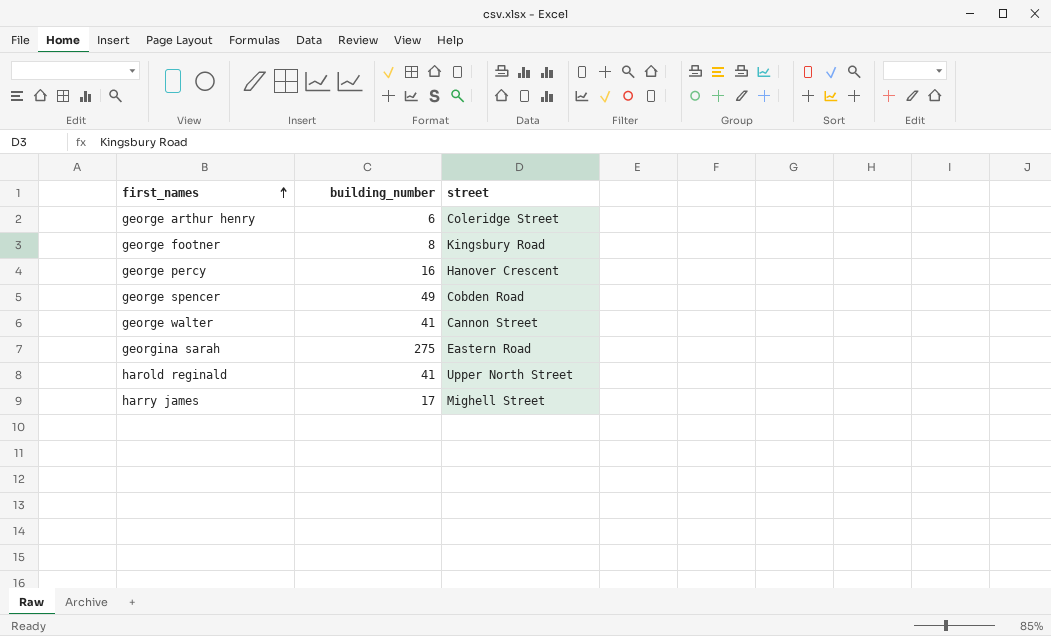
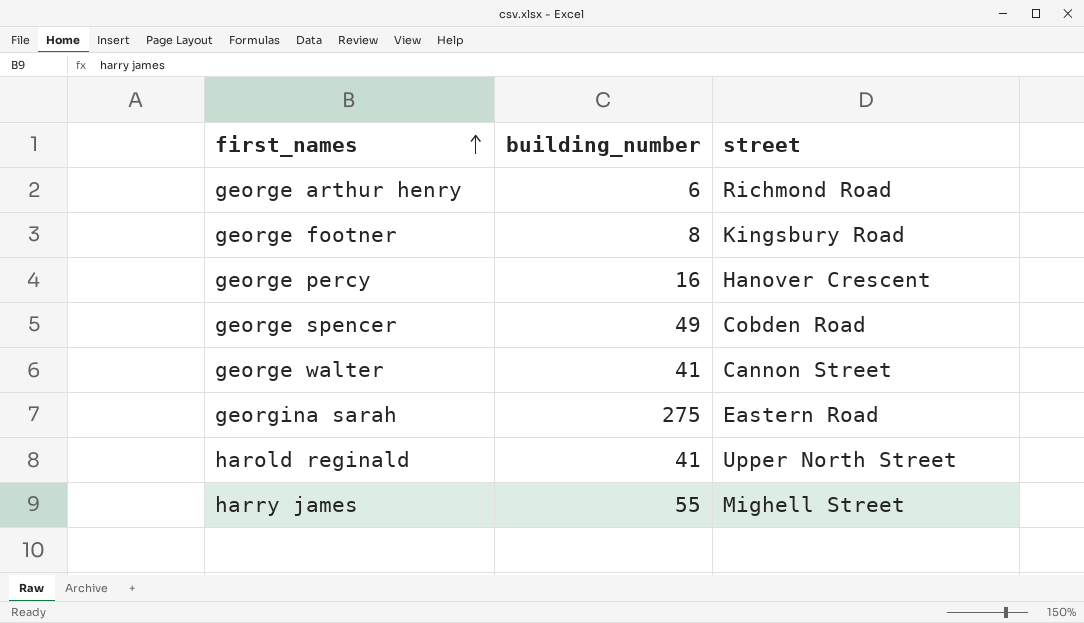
george arthur henry | street: Coleridge Street -> Richmond Road
harry james | building_number: 17 -> 55

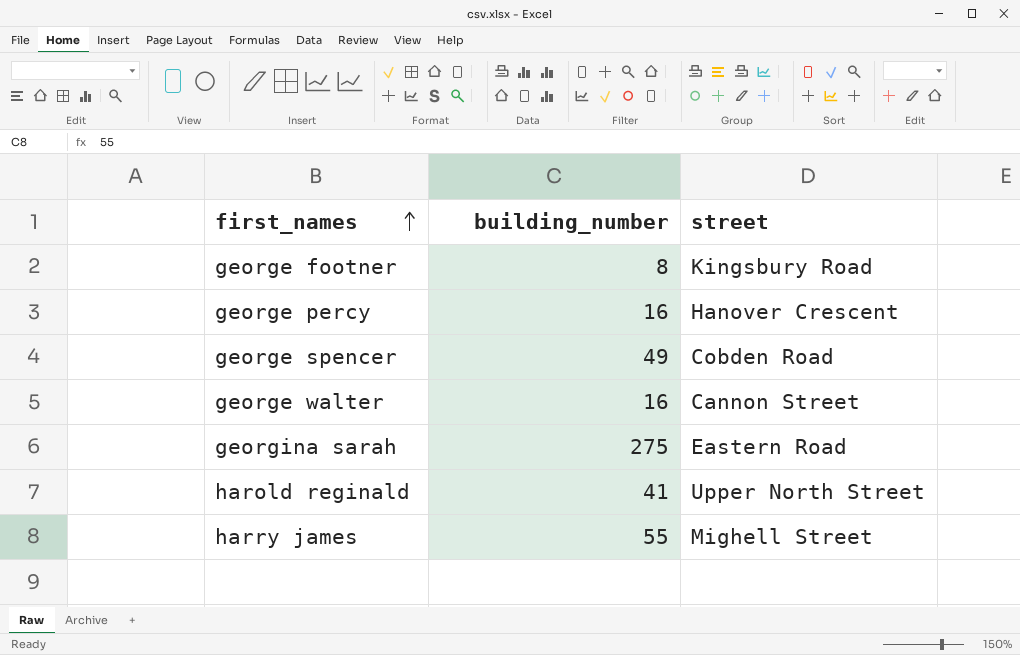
row george arthur henry: 6 | Richmond Road -> none
george walter | building_number: 41 -> 16

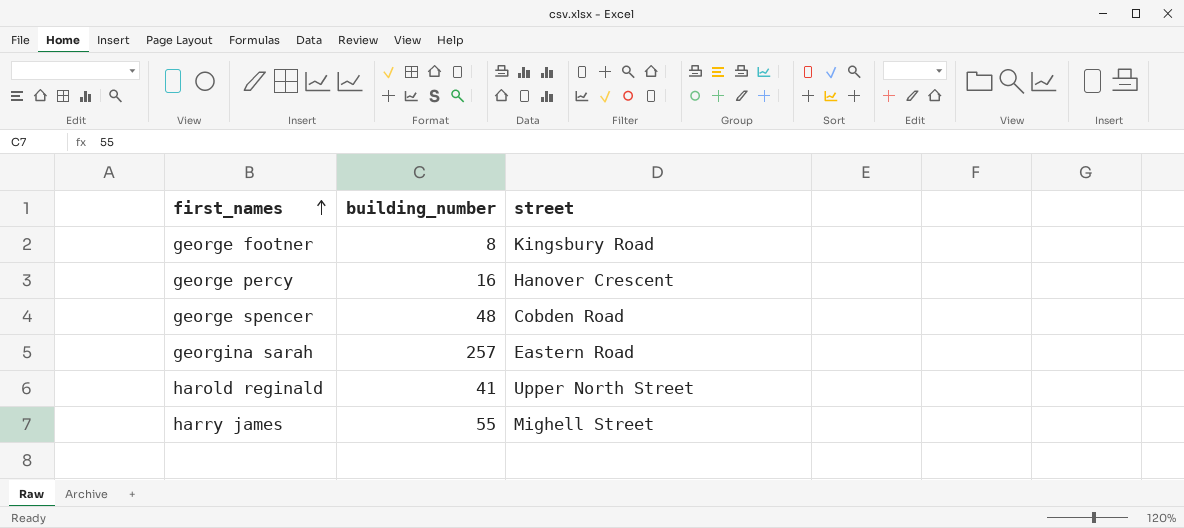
row george walter: 16 | Cannon Street -> none
george spencer | building_number: 49 -> 48
georgina sarah | building_number: 275 -> 257

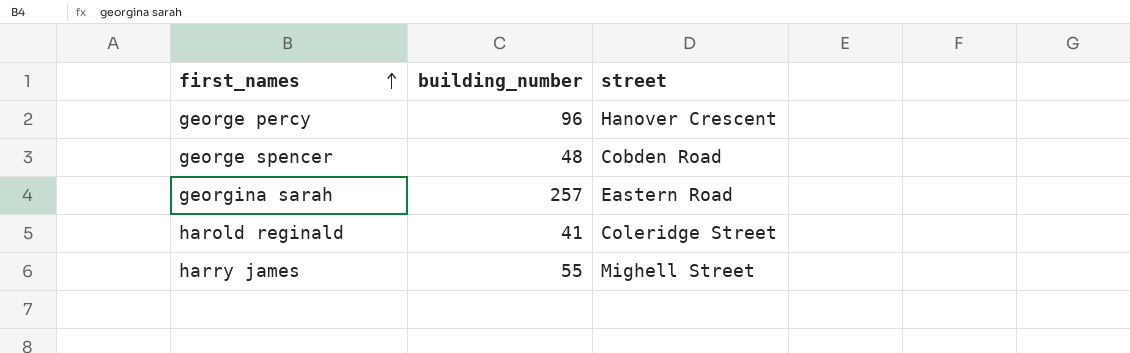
row george footner: 8 | Kingsbury Road -> none
george percy | building_number: 16 -> 96
harold reginald | street: Upper North Street -> Coleridge Street

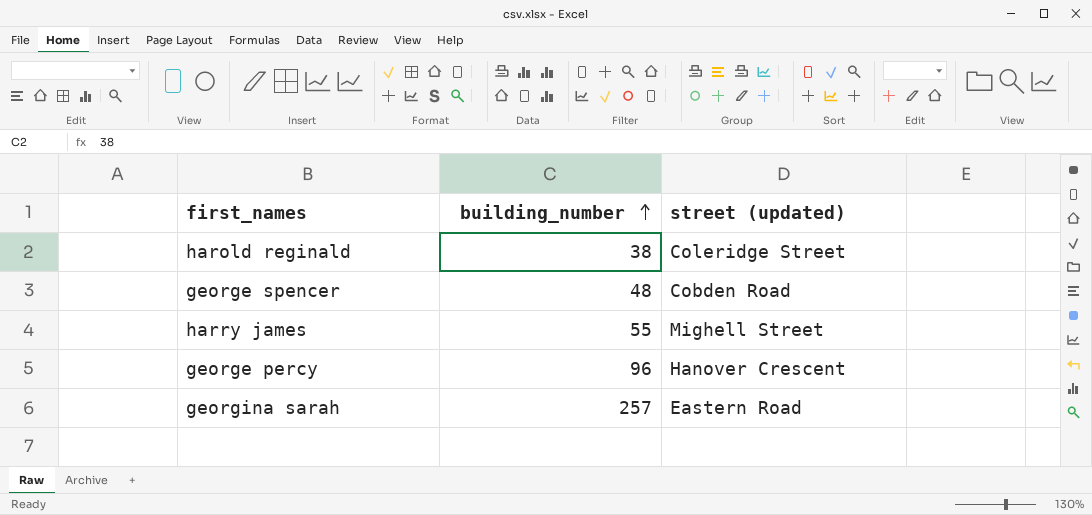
row order: first_names ascending -> building_number ascending
column name: street -> street (updated)
harold reginald | building_number: 41 -> 38

